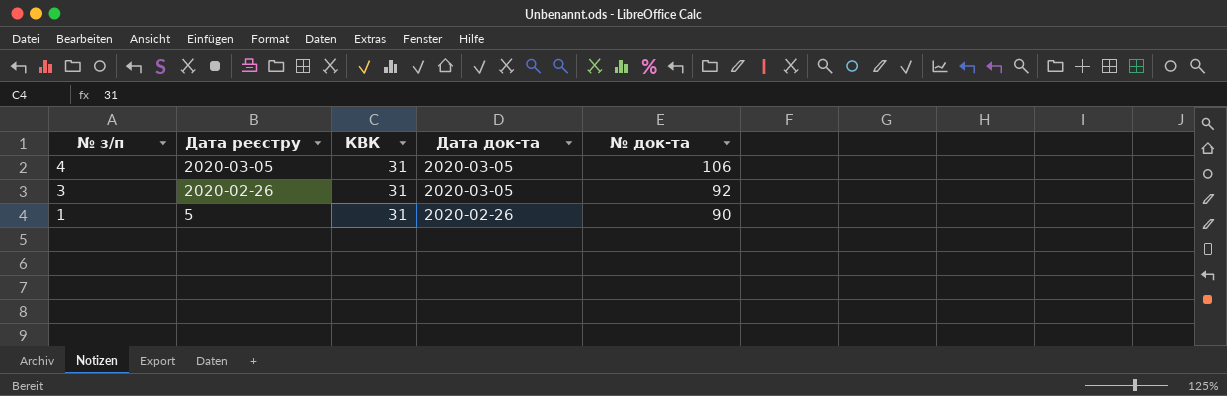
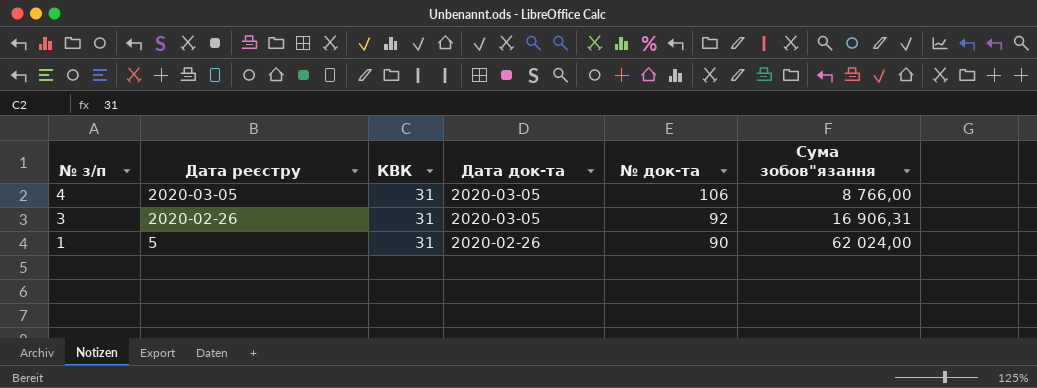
column Сума зобов"язання | position: none -> 6

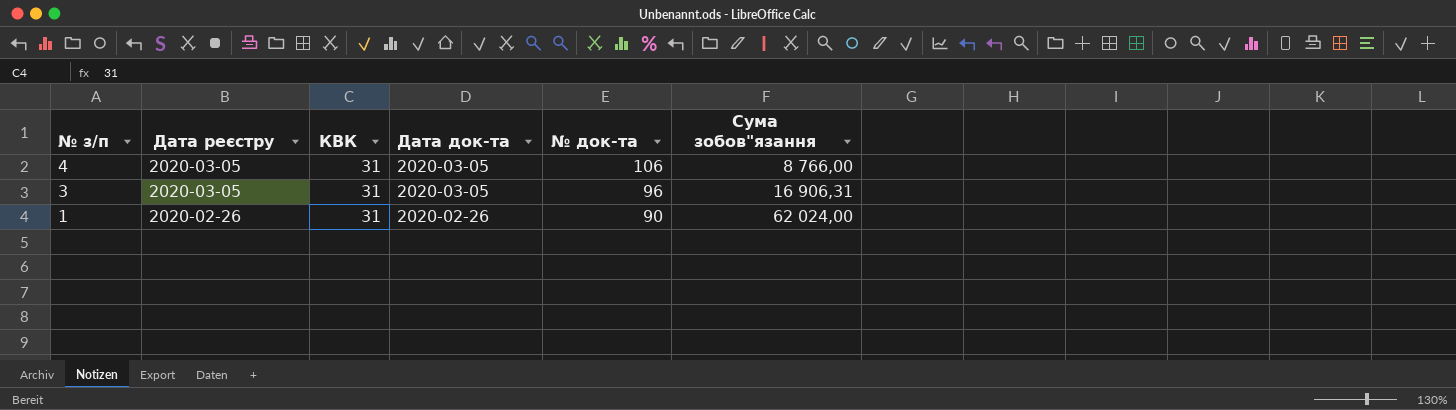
3 | Дата реєстру: 2020-02-26 -> 2020-03-05
3 | № док-та: 92 -> 96
1 | Дата реєстру: 5 -> 2020-02-26

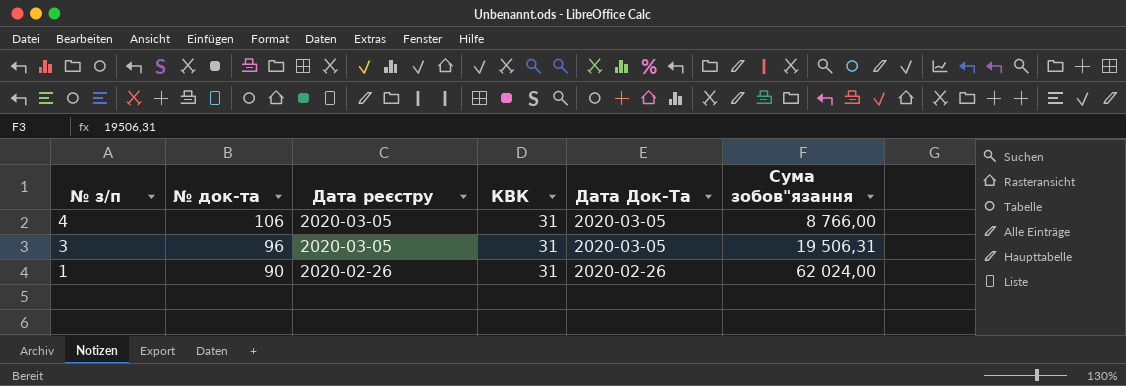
column № док-та | position: 5 -> 2
column name: Дата док-та -> Дата Док-Та
3 | Сума зобов"язання: 16 906,31 -> 19 506,31

